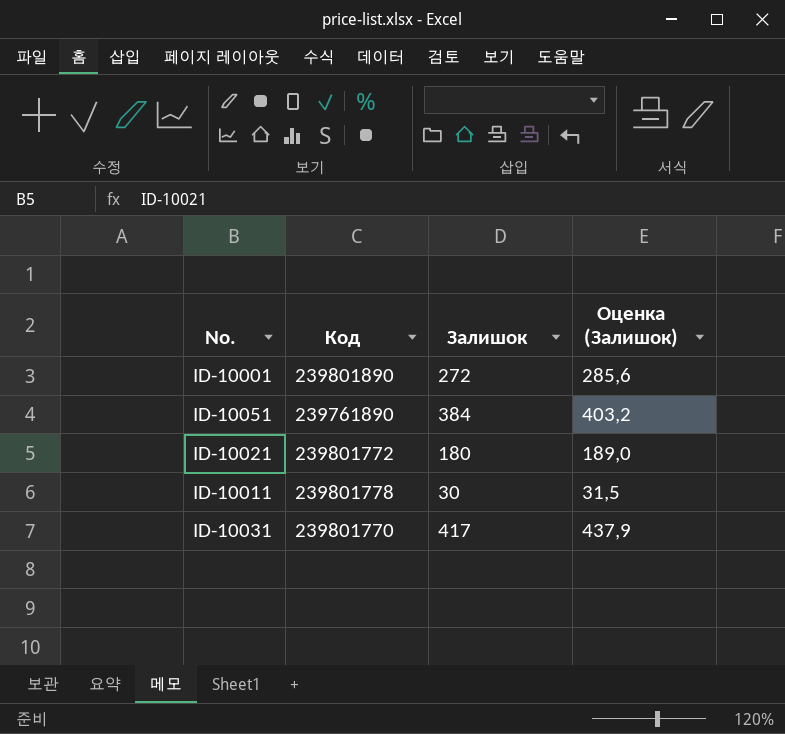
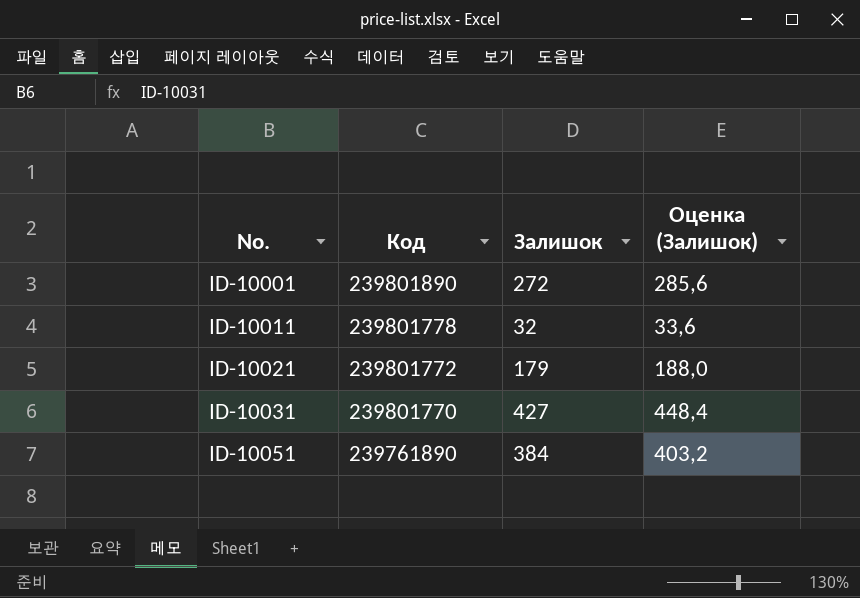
row order: none -> No. ascending
ID-10011 | Залишок: 30 -> 32
ID-10011 | Оценка (Залишок): 31,5 -> 33,6
ID-10021 | Залишок: 180 -> 179
ID-10021 | Оценка (Залишок): 189,0 -> 188,0
ID-10031 | Залишок: 417 -> 427
ID-10031 | Оценка (Залишок): 437,9 -> 448,4

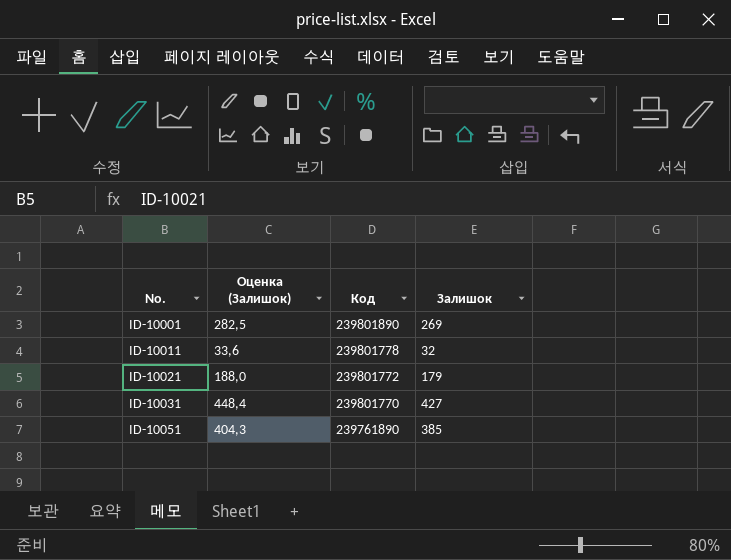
column Оценка (Залишок) | position: 4 -> 2
ID-10001 | Оценка (Залишок): 285,6 -> 282,5
ID-10001 | Залишок: 272 -> 269
ID-10051 | Оценка (Залишок): 403,2 -> 404,3
ID-10051 | Залишок: 384 -> 385

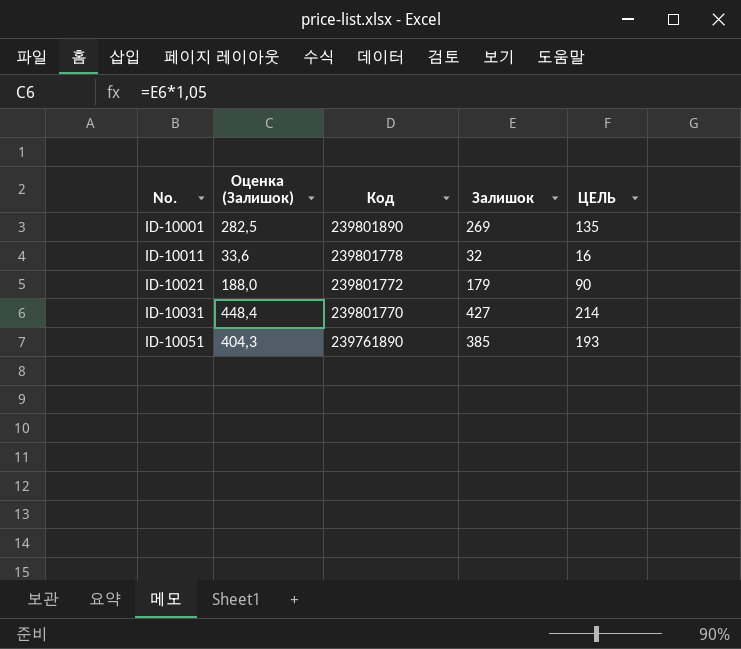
column ЦЕЛЬ | formula: none -> [Залишок] * 0,5

